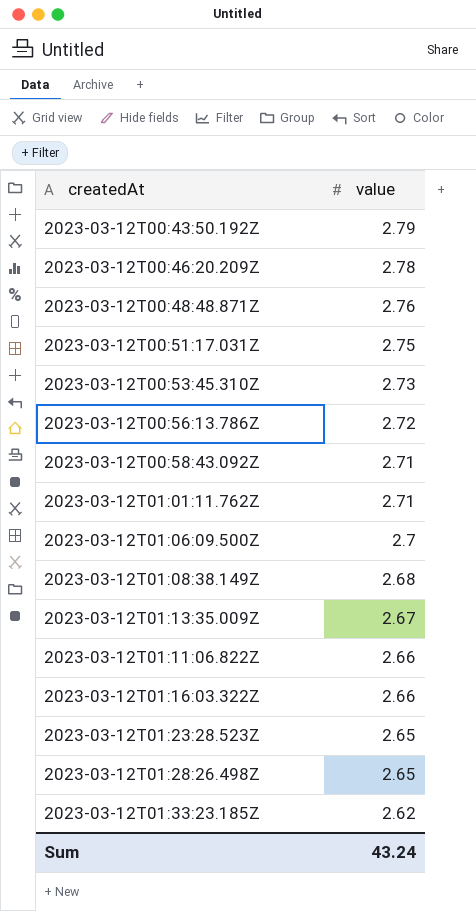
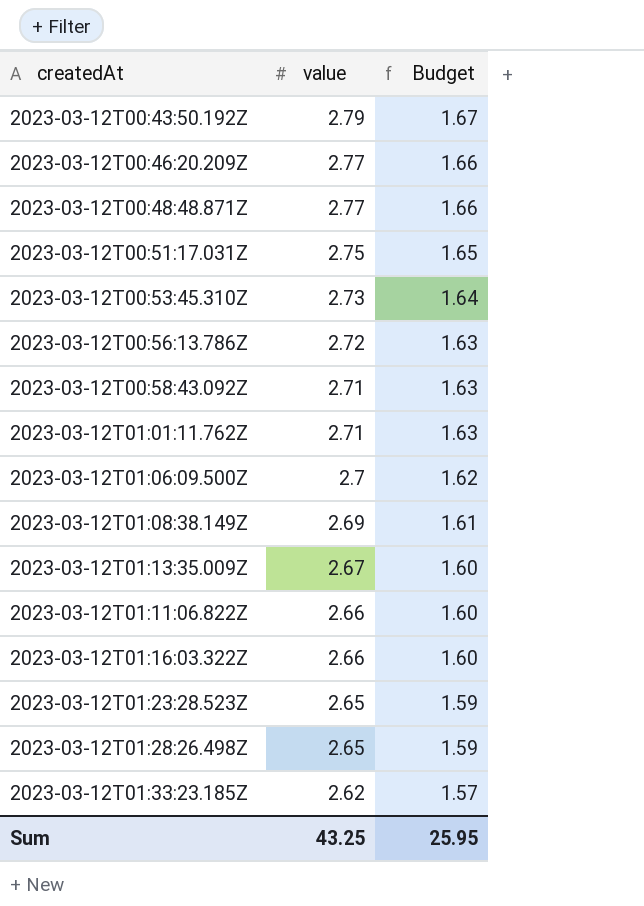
column Budget | formula: none -> [value] * 0.6
2023-03-12T00:46:20.209Z | value: 2.78 -> 2.77
2023-03-12T00:48:48.871Z | value: 2.76 -> 2.77
2023-03-12T01:08:38.149Z | value: 2.68 -> 2.69
Sum | value: 43.24 -> 43.25

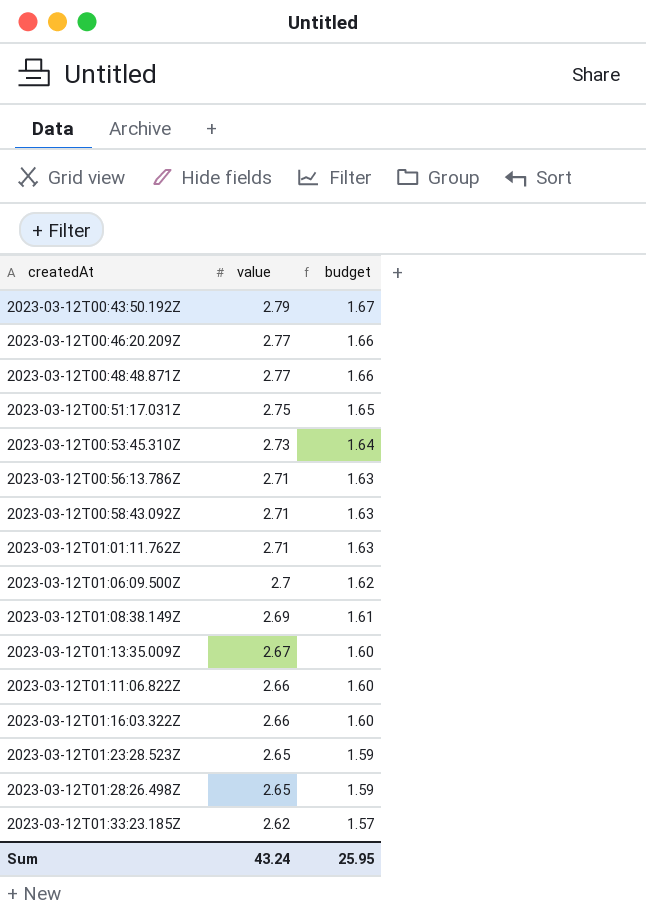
column name: Budget -> budget
2023-03-12T00:56:13.786Z | value: 2.72 -> 2.71
Sum | value: 43.25 -> 43.24

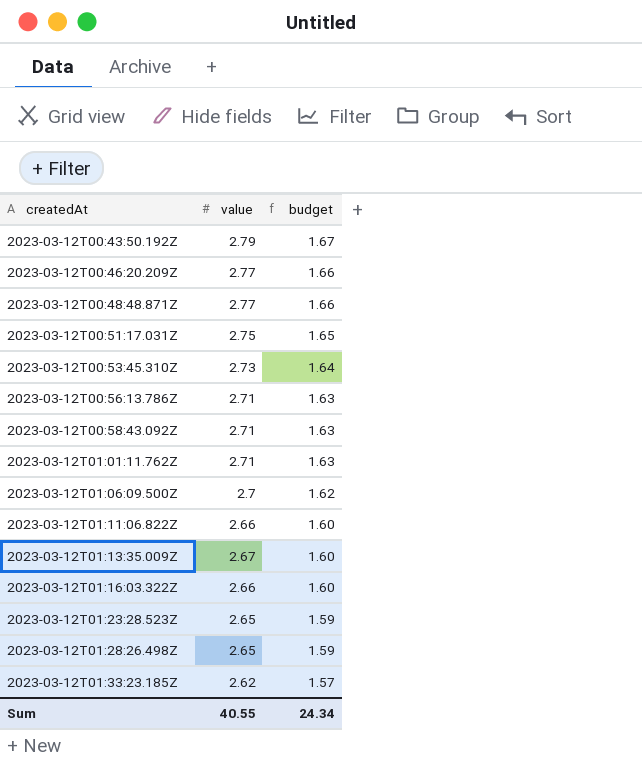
row order: value descending -> createdAt ascending
row 2023-03-12T01:08:38.149Z: 2.69 | 1.61 -> none
Sum | value: 43.24 -> 40.55
Sum | budget: 25.95 -> 24.34

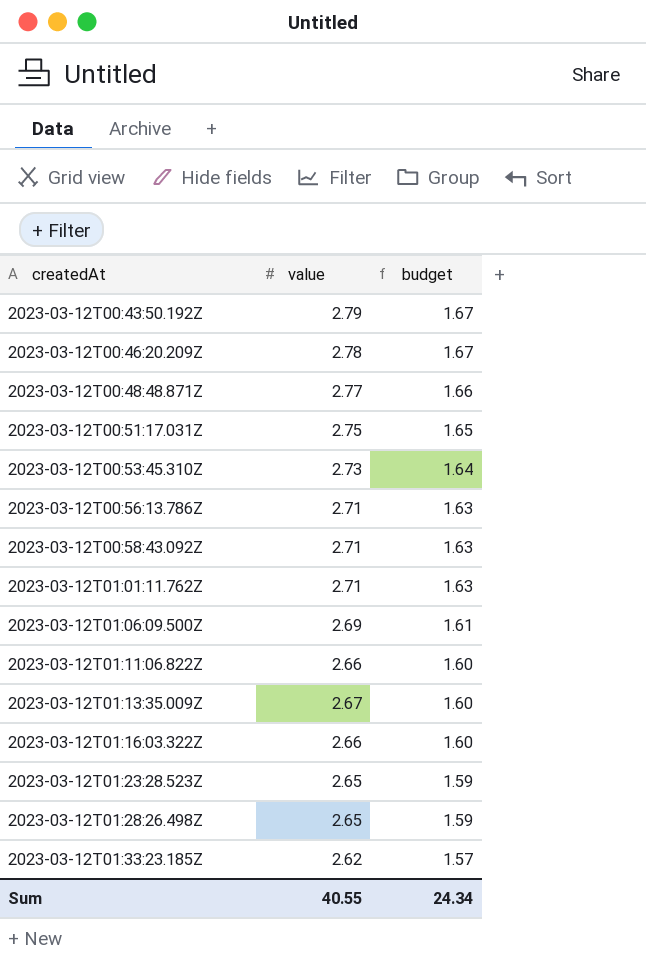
2023-03-12T00:46:20.209Z | value: 2.77 -> 2.78
2023-03-12T00:46:20.209Z | budget: 1.66 -> 1.67
2023-03-12T01:06:09.500Z | value: 2.7 -> 2.69
2023-03-12T01:06:09.500Z | budget: 1.62 -> 1.61

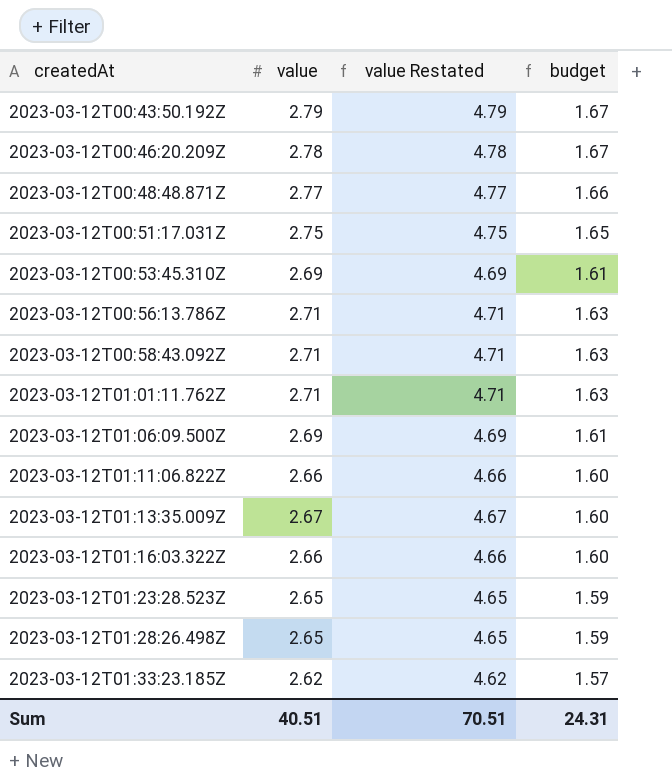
column value Restated | formula: none -> [value] + 2
2023-03-12T00:53:45.310Z | value: 2.73 -> 2.69
2023-03-12T00:53:45.310Z | budget: 1.64 -> 1.61
Sum | value: 40.55 -> 40.51
Sum | budget: 24.34 -> 24.31

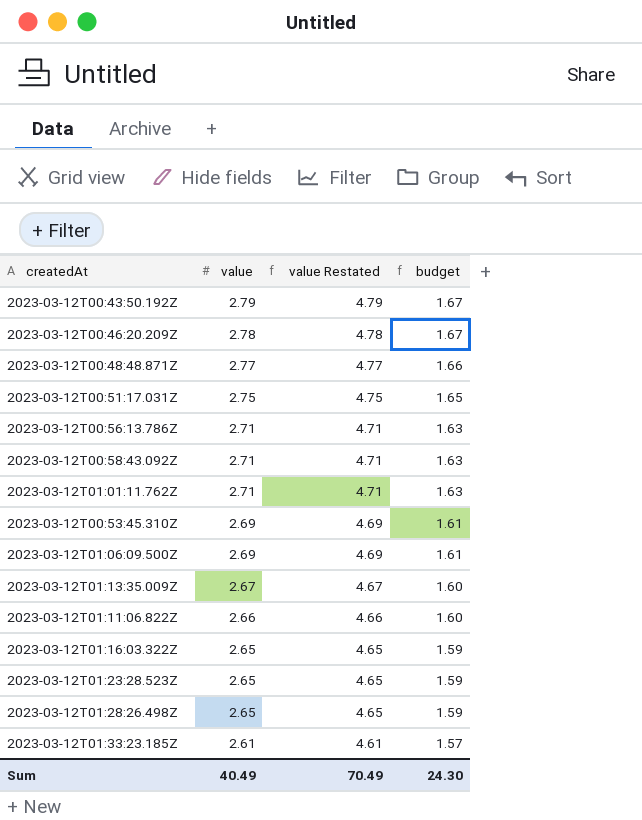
row order: createdAt ascending -> value descending
2023-03-12T01:16:03.322Z | value: 2.66 -> 2.65
2023-03-12T01:16:03.322Z | value Restated: 4.66 -> 4.65
2023-03-12T01:16:03.322Z | budget: 1.60 -> 1.59
2023-03-12T01:33:23.185Z | value: 2.62 -> 2.61
2023-03-12T01:33:23.185Z | value Restated: 4.62 -> 4.61
Sum | value: 40.51 -> 40.49
Sum | value Restated: 70.51 -> 70.49
Sum | budget: 24.31 -> 24.30

